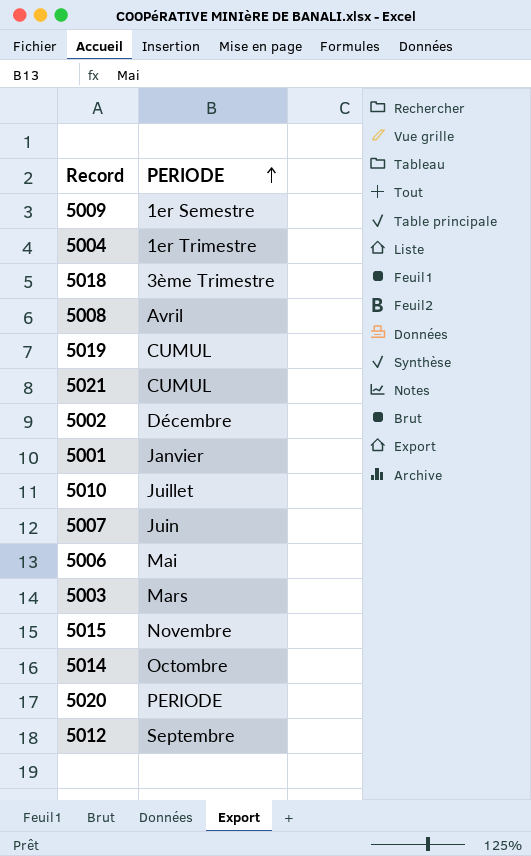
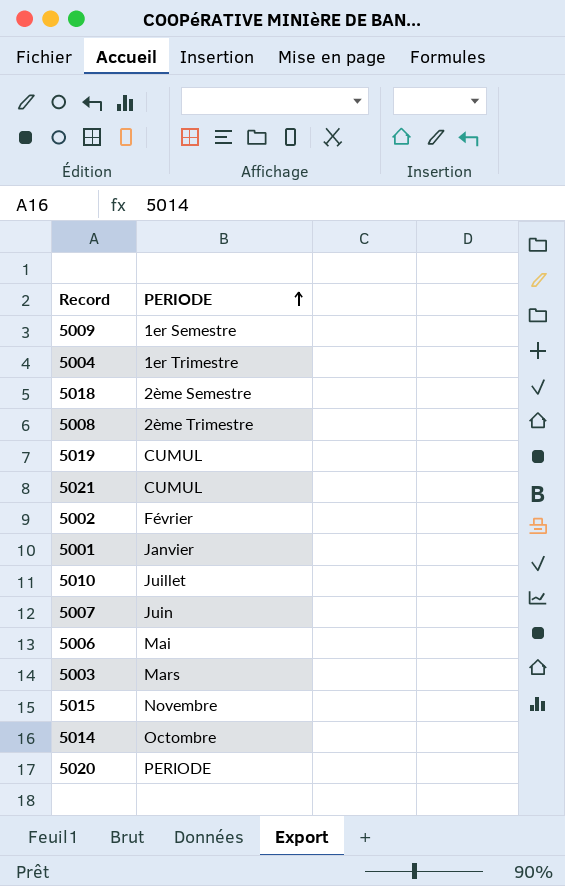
row 5012: Septembre -> none
5018 | PERIODE: 3ème Trimestre -> 2ème Semestre
5008 | PERIODE: Avril -> 2ème Trimestre
5002 | PERIODE: Décembre -> Février

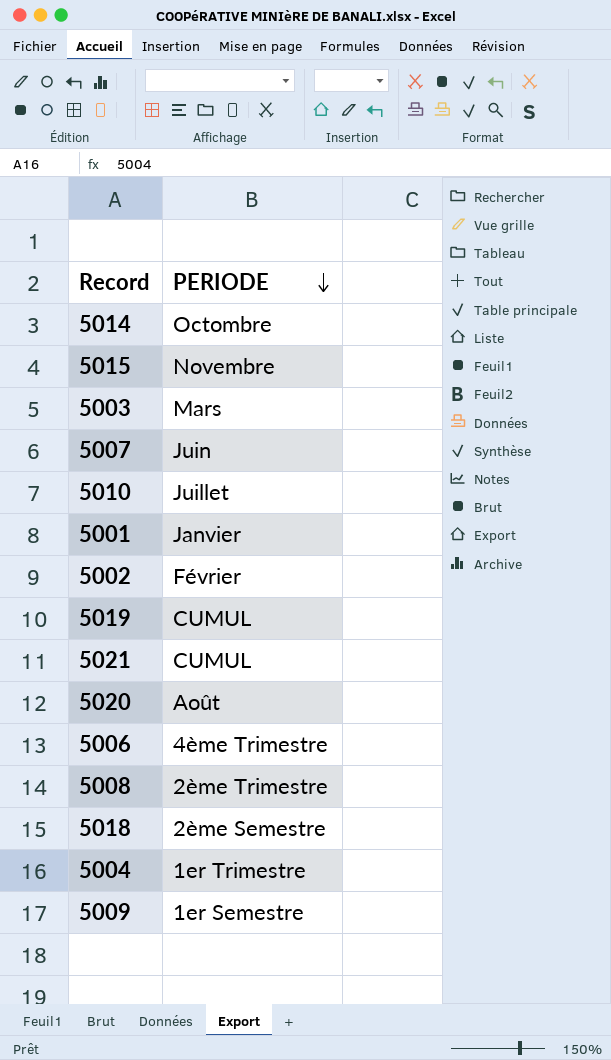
row order: PERIODE ascending -> PERIODE descending
5020 | PERIODE: PERIODE -> Août
5006 | PERIODE: Mai -> 4ème Trimestre

